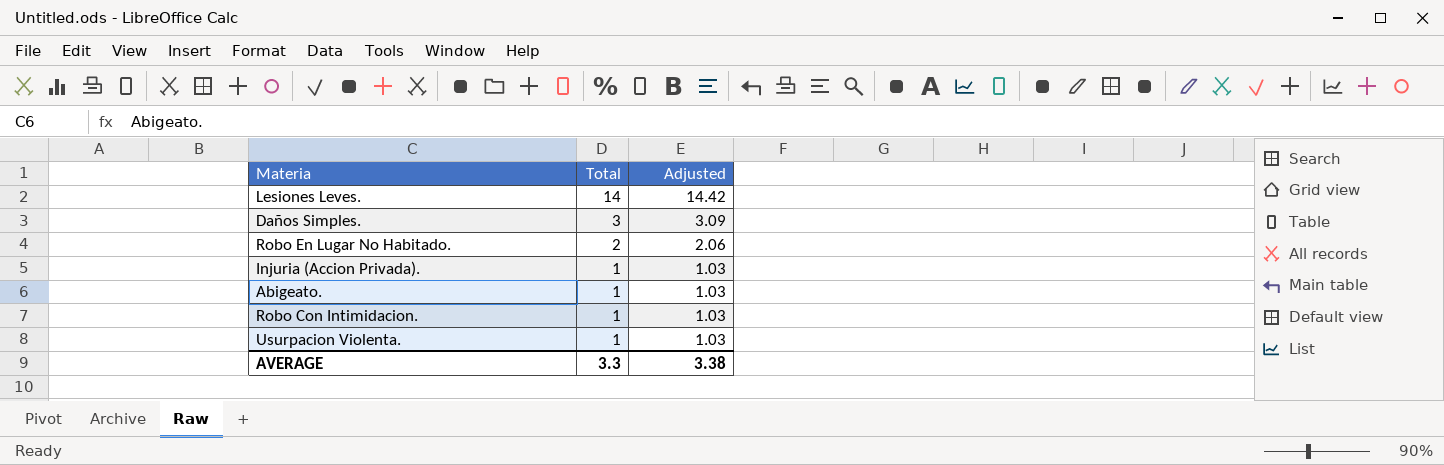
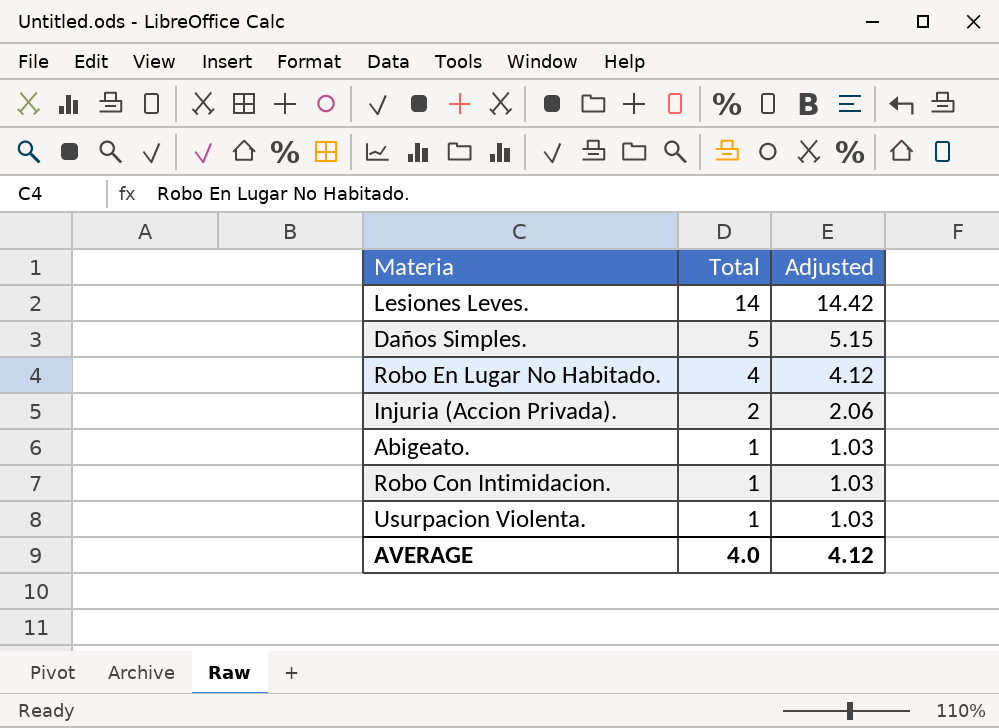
Daños Simples. | Total: 3 -> 5
Daños Simples. | Adjusted: 3.09 -> 5.15
Robo En Lugar No Habitado. | Total: 2 -> 4
Robo En Lugar No Habitado. | Adjusted: 2.06 -> 4.12
Injuria (Accion Privada). | Total: 1 -> 2
Injuria (Accion Privada). | Adjusted: 1.03 -> 2.06
AVERAGE | Total: 3.3 -> 4.0
AVERAGE | Adjusted: 3.38 -> 4.12

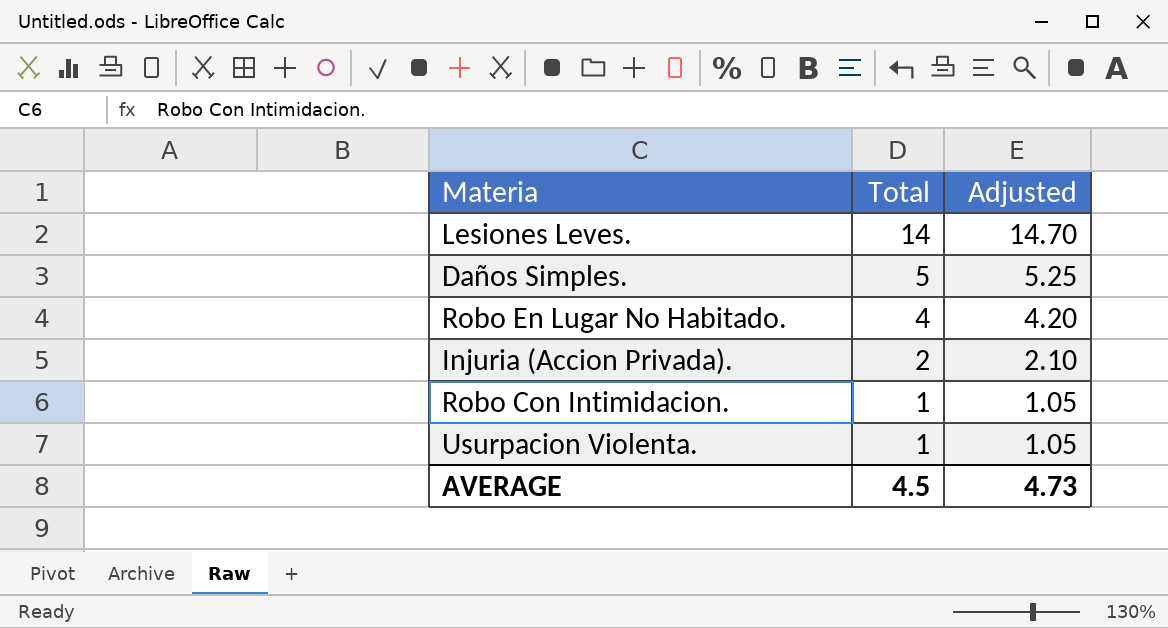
column Adjusted | formula: [Total] * 1.03 -> [Total] * 1.05
row Abigeato.: 1 | 1.03 -> none
AVERAGE | Total: 4.0 -> 4.5
AVERAGE | Adjusted: 4.12 -> 4.73

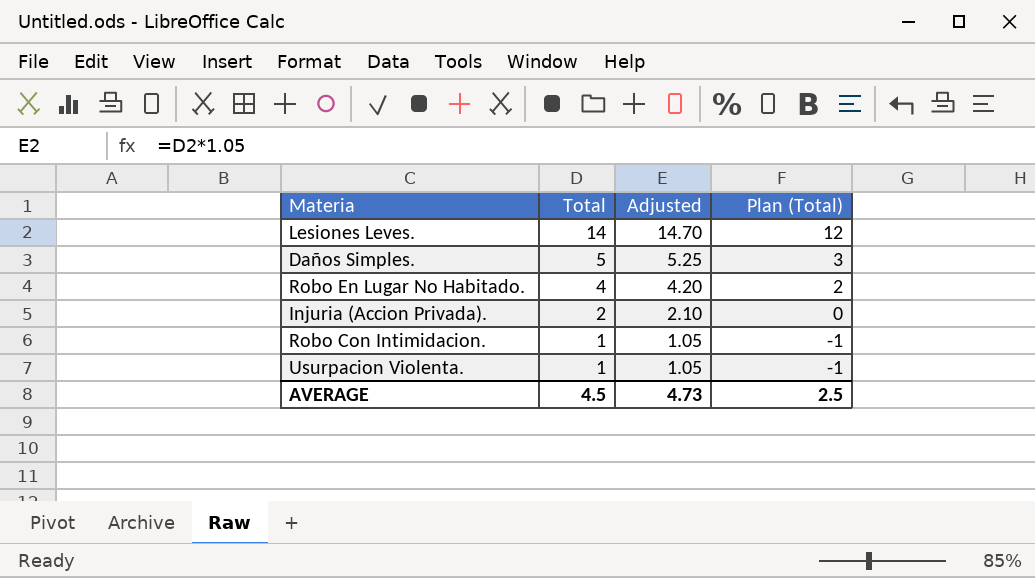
column Plan (Total) | formula: none -> [Total] - 2

